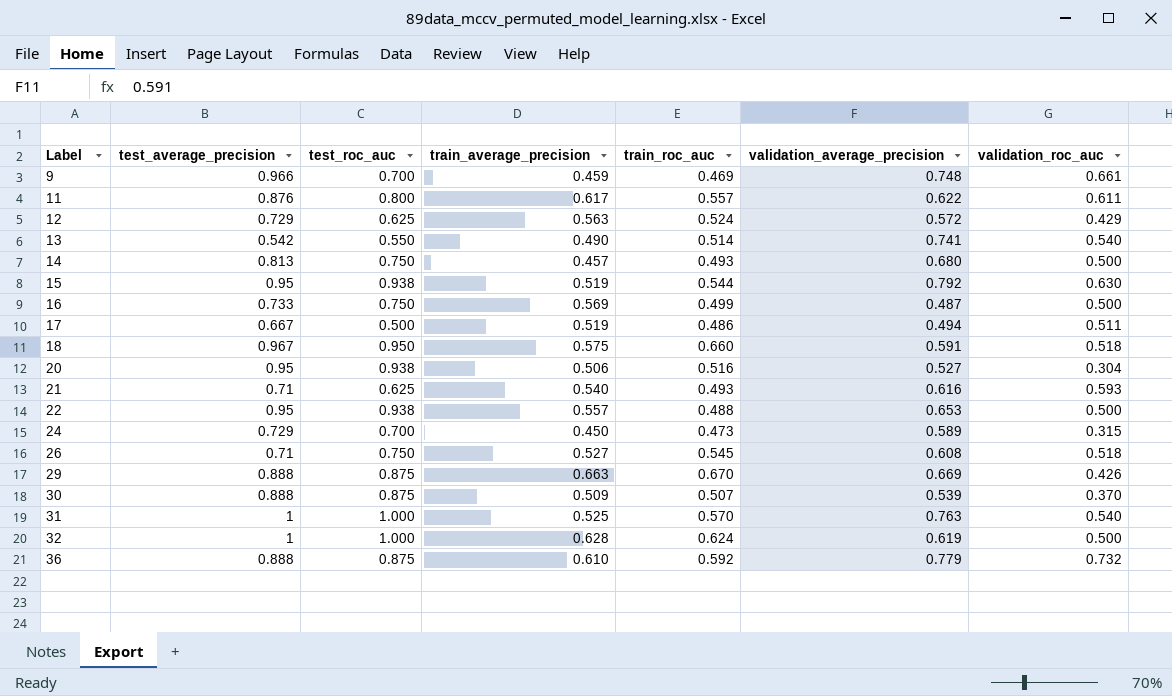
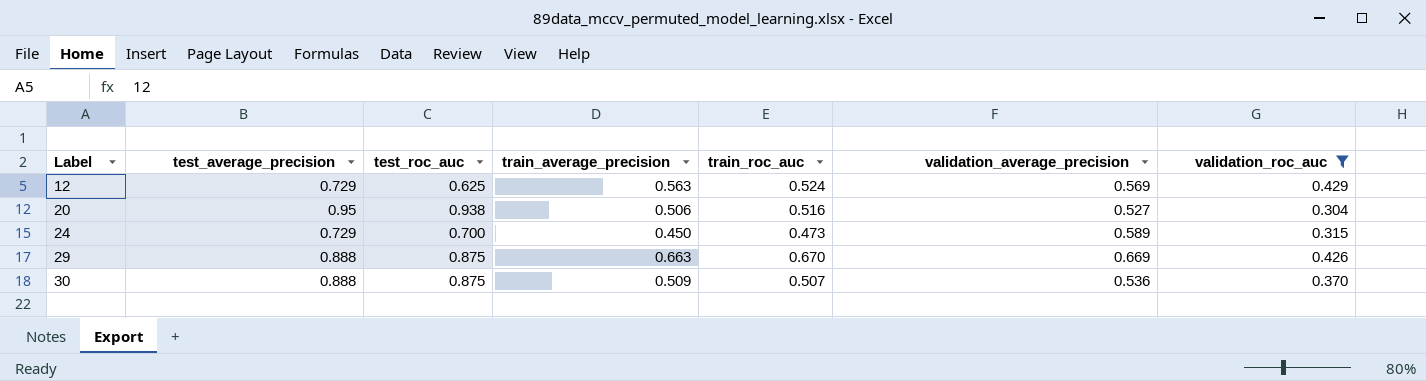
filter: none -> validation_roc_auc <= 0.429
12 | validation_average_precision: 0.572 -> 0.569
30 | validation_average_precision: 0.539 -> 0.536

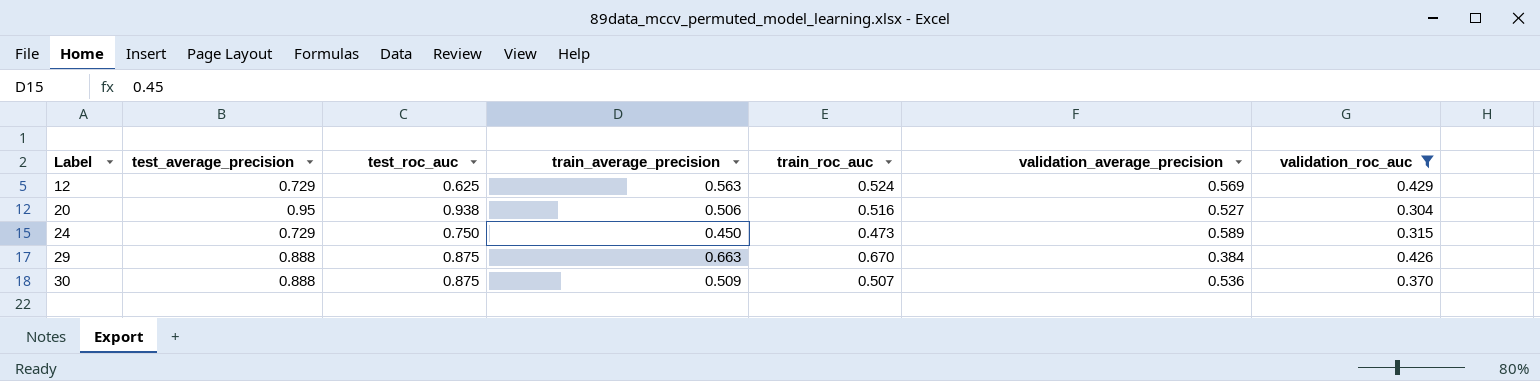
24 | test_roc_auc: 0.700 -> 0.750
29 | validation_average_precision: 0.669 -> 0.384

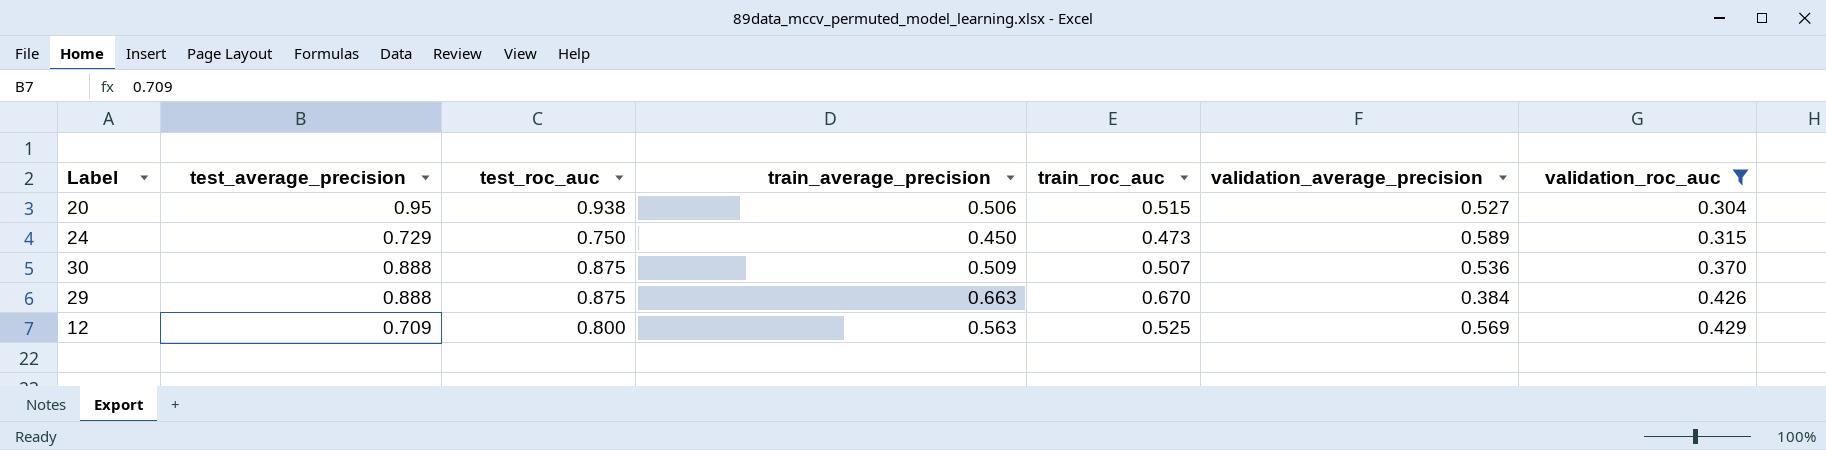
row order: Label ascending -> validation_roc_auc ascending
20 | train_roc_auc: 0.516 -> 0.515
12 | test_average_precision: 0.729 -> 0.709
12 | test_roc_auc: 0.625 -> 0.800
12 | train_roc_auc: 0.524 -> 0.525

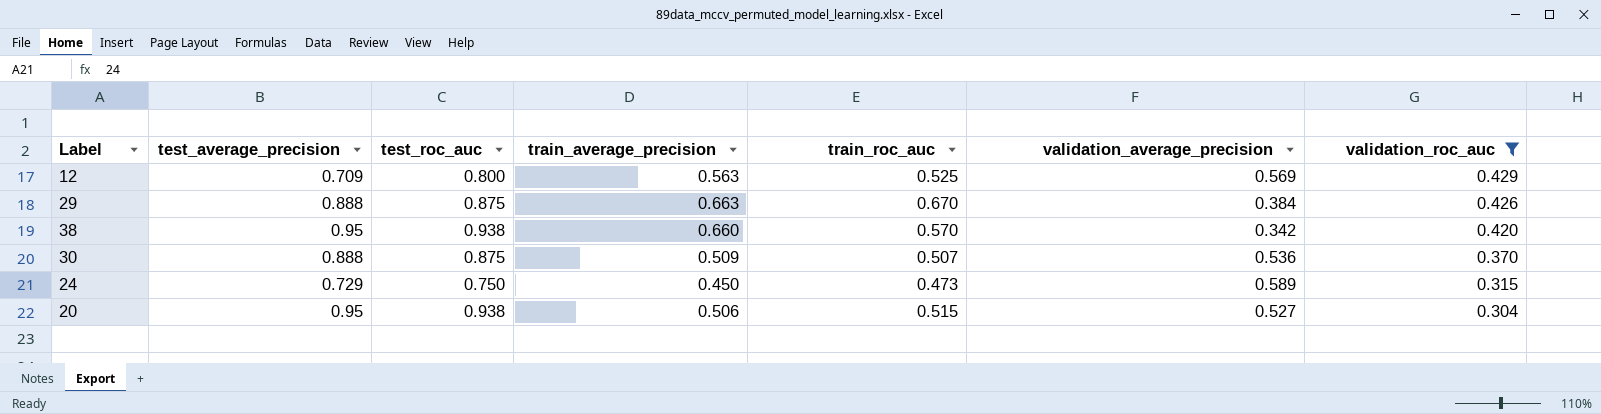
row order: validation_roc_auc ascending -> validation_roc_auc descending
row 38: none -> 0.95 | 0.938 | 0.660 | 0.570 | 0.342 | 0.420

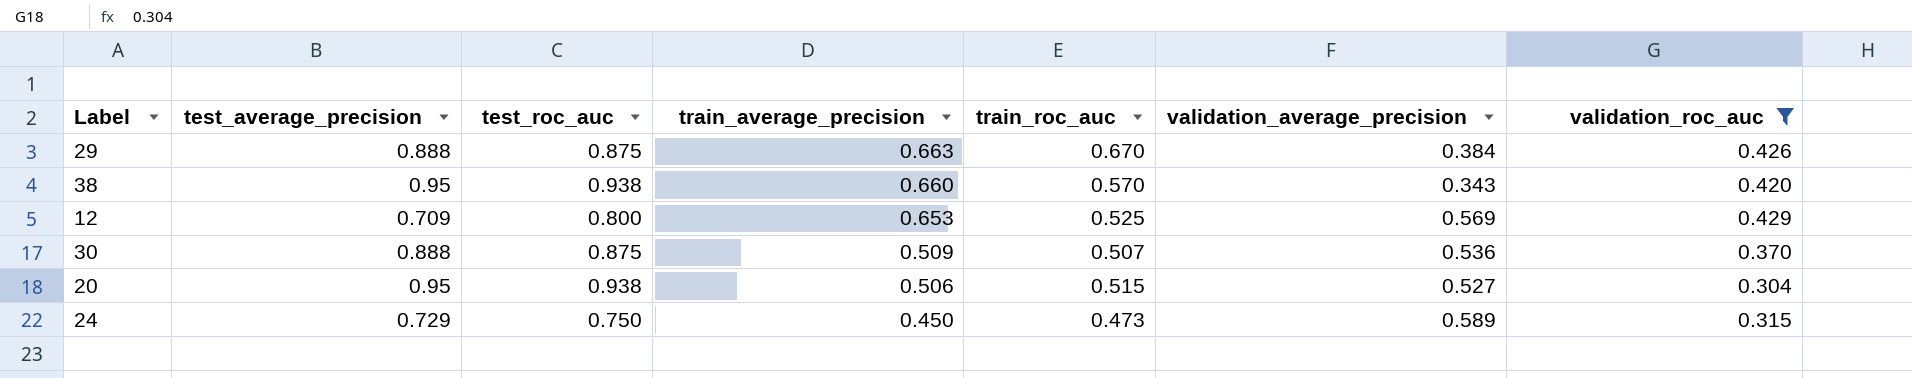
row order: validation_roc_auc descending -> train_average_precision descending
38 | validation_average_precision: 0.342 -> 0.343
12 | train_average_precision: 0.563 -> 0.653

